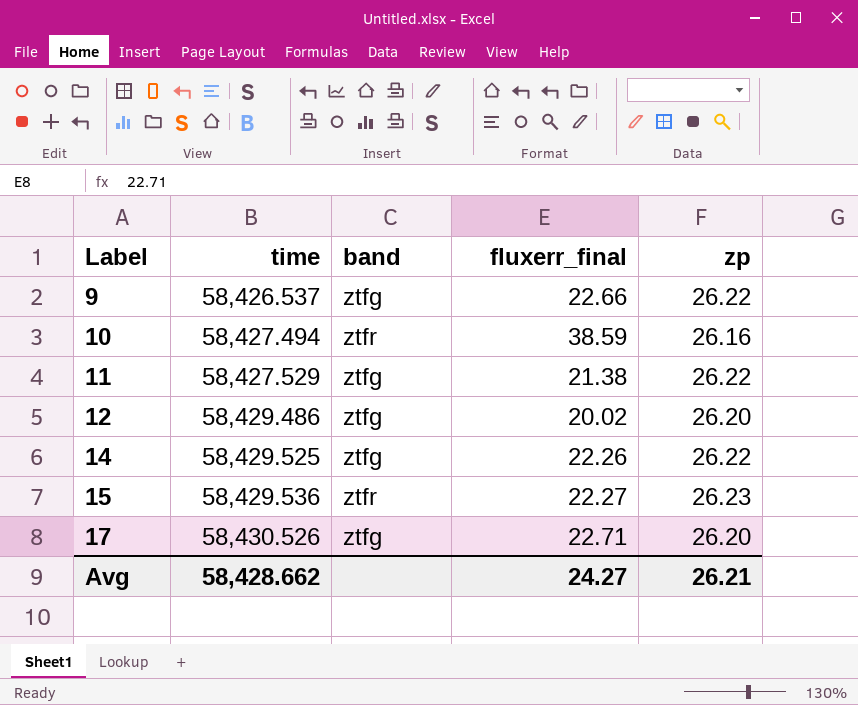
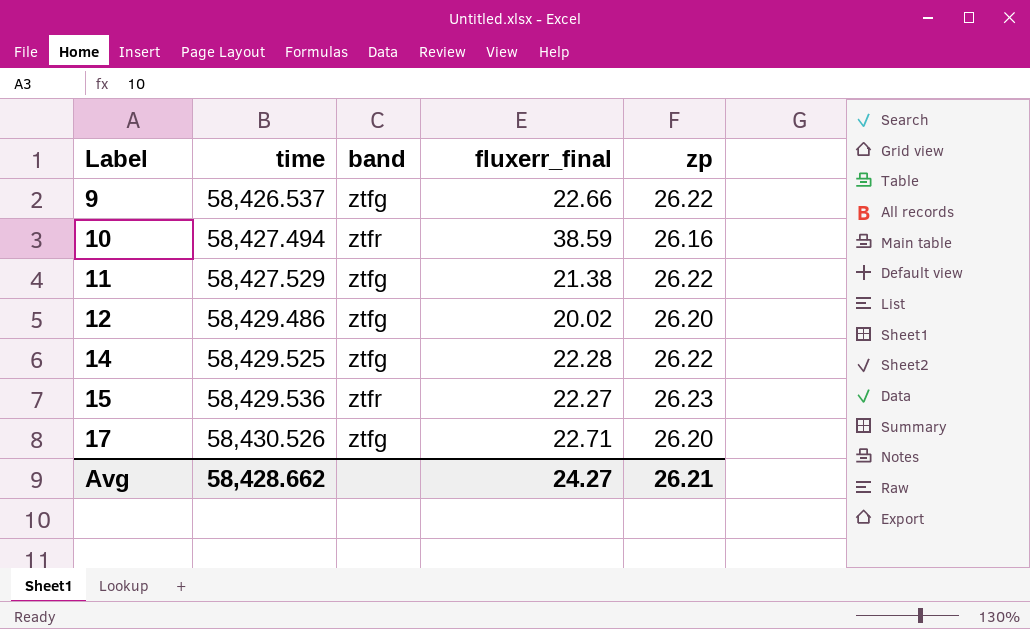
14 | fluxerr_final: 22.26 -> 22.28

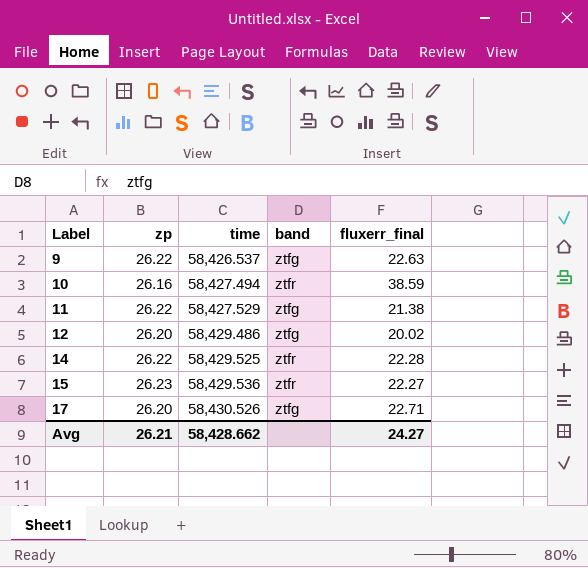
column zp | position: 5 -> 2
9 | fluxerr_final: 22.66 -> 22.63
14 | band: ztfg -> ztfr

